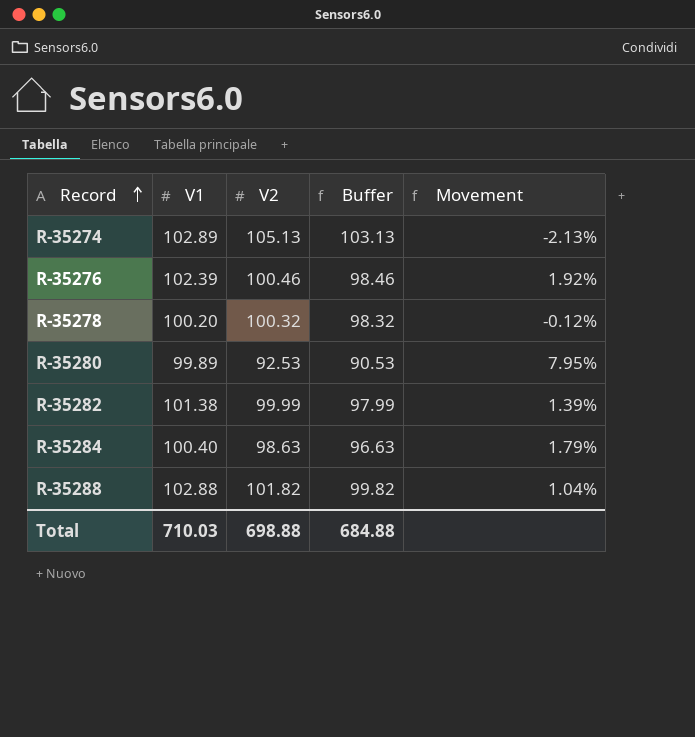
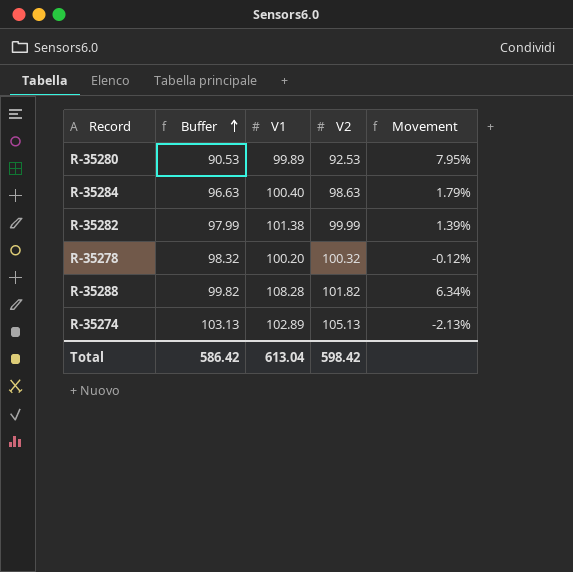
row order: Record ascending -> Buffer ascending
column Buffer | position: 4 -> 2
row R-35276: 102.39 | 100.46 | 98.46 | 1.92% -> none
R-35288 | V1: 102.88 -> 108.28
R-35288 | Movement: 1.04% -> 6.34%
Total | Buffer: 684.88 -> 586.42
Total | V1: 710.03 -> 613.04
Total | V2: 698.88 -> 598.42

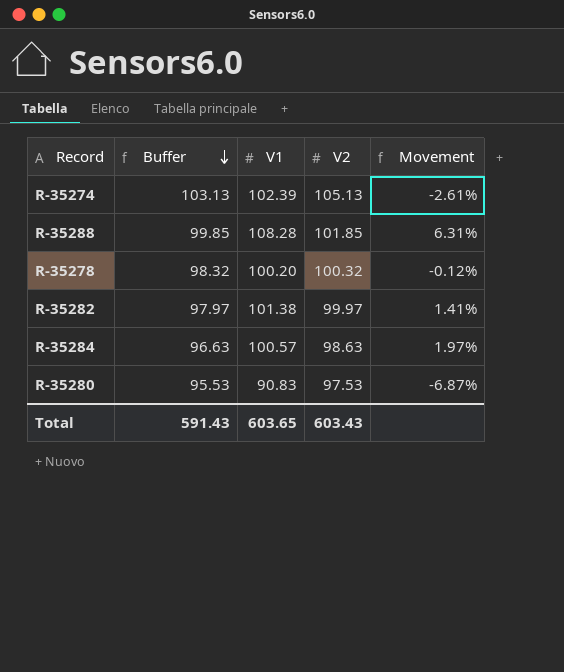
row order: Buffer ascending -> Buffer descending
R-35274 | V1: 102.89 -> 102.39
R-35274 | Movement: -2.13% -> -2.61%
R-35288 | Buffer: 99.82 -> 99.85
R-35288 | V2: 101.82 -> 101.85
R-35288 | Movement: 6.34% -> 6.31%
R-35282 | Buffer: 97.99 -> 97.97
R-35282 | V2: 99.99 -> 99.97
R-35282 | Movement: 1.39% -> 1.41%
R-35284 | V1: 100.40 -> 100.57
R-35284 | Movement: 1.79% -> 1.97%
R-35280 | Buffer: 90.53 -> 95.53
R-35280 | V1: 99.89 -> 90.83
R-35280 | V2: 92.53 -> 97.53
R-35280 | Movement: 7.95% -> -6.87%
Total | Buffer: 586.42 -> 591.43
Total | V1: 613.04 -> 603.65
Total | V2: 598.42 -> 603.43

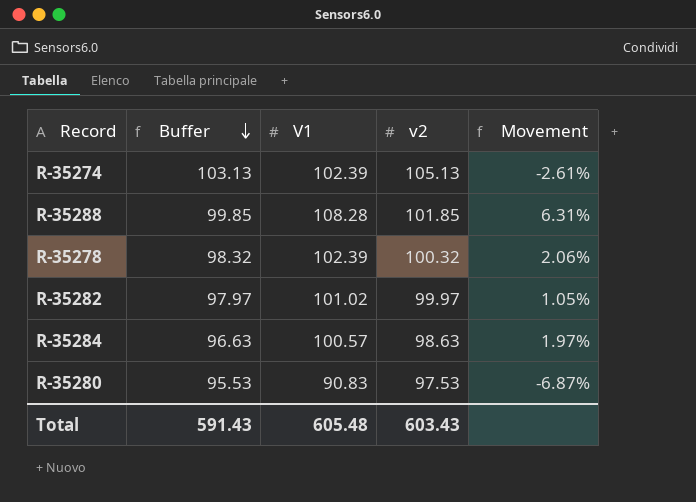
column name: V2 -> v2
R-35278 | V1: 100.20 -> 102.39
R-35278 | Movement: -0.12% -> 2.06%
R-35282 | V1: 101.38 -> 101.02
R-35282 | Movement: 1.41% -> 1.05%
Total | V1: 603.65 -> 605.48

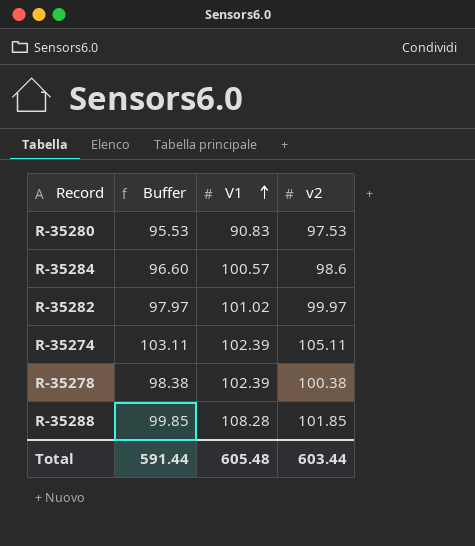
row order: Buffer descending -> V1 ascending
column Movement | formula: ([V1] - [v2]) / [v2] -> none
R-35284 | Buffer: 96.63 -> 96.60
R-35284 | v2: 98.63 -> 98.6
R-35274 | Buffer: 103.13 -> 103.11
R-35274 | v2: 105.13 -> 105.11
R-35278 | Buffer: 98.32 -> 98.38
R-35278 | v2: 100.32 -> 100.38
Total | Buffer: 591.43 -> 591.44
Total | v2: 603.43 -> 603.44

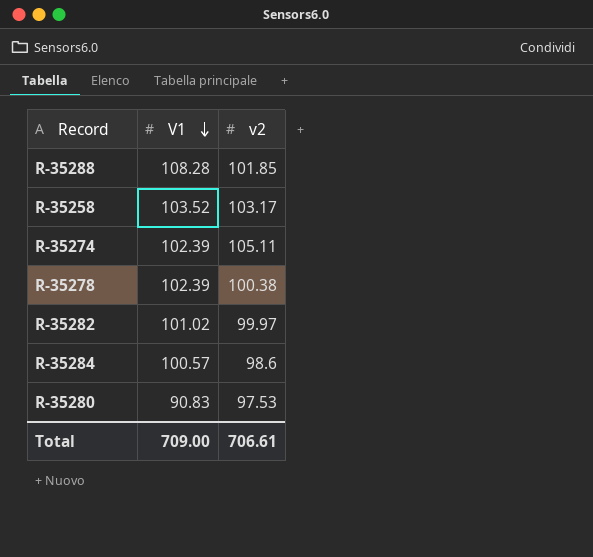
row order: V1 ascending -> V1 descending
column Buffer | formula: [v2] - 2 -> none
row R-35258: none -> 103.52 | 103.17
Total | V1: 605.48 -> 709.00
Total | v2: 603.44 -> 706.61

